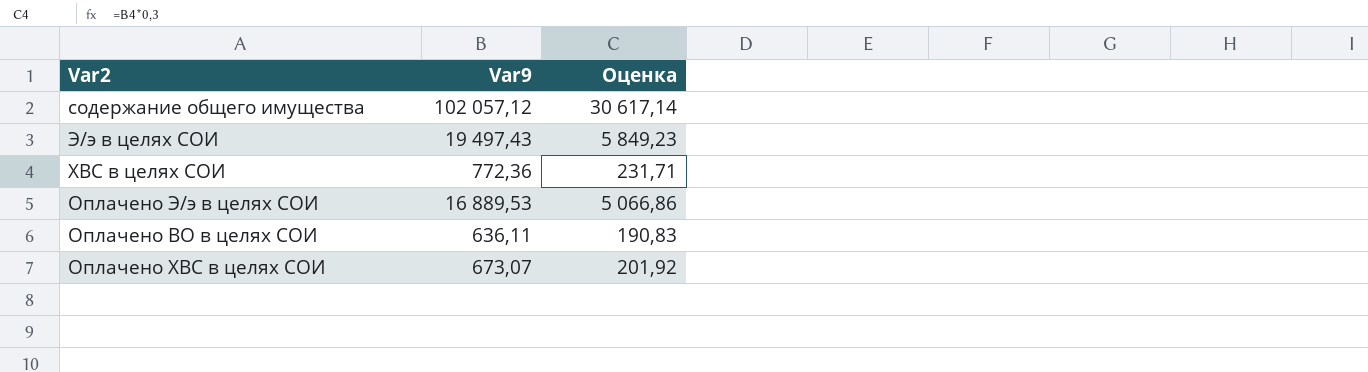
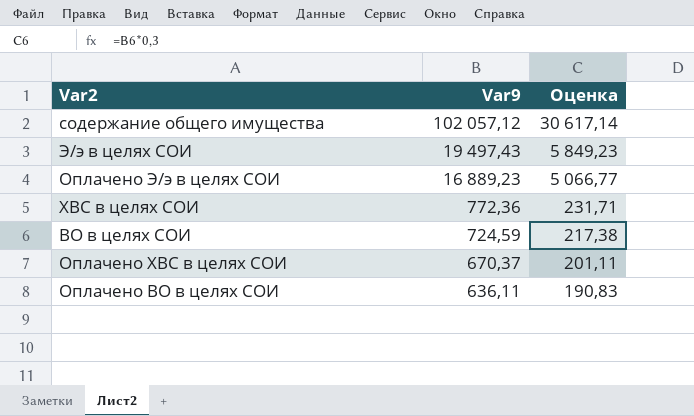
row order: none -> Var9 descending
Оплачено Э/э в целях СОИ | Var9: 16 889,53 -> 16 889,23
Оплачено Э/э в целях СОИ | Оценка: 5 066,86 -> 5 066,77
row ВО в целях СОИ: none -> 724,59 | 217,38
Оплачено ХВС в целях СОИ | Var9: 673,07 -> 670,37
Оплачено ХВС в целях СОИ | Оценка: 201,92 -> 201,11

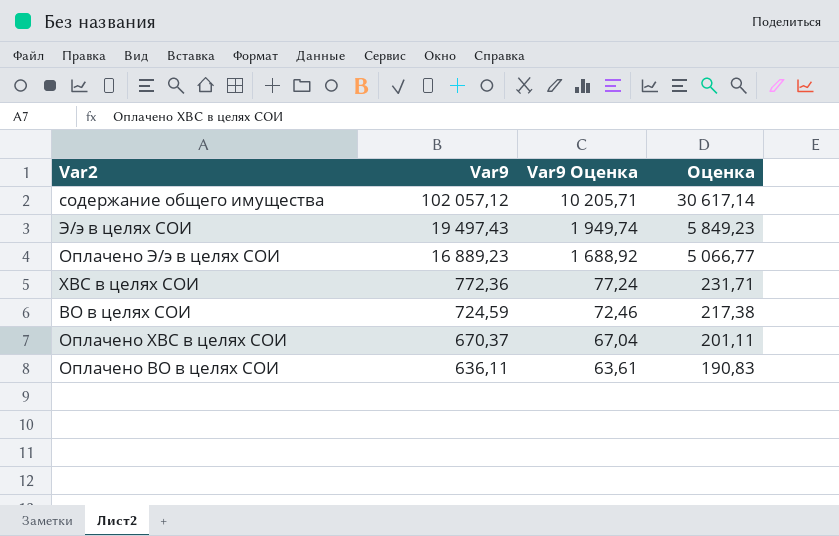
column Var9 Оценка | formula: none -> [Var9] * 0,1

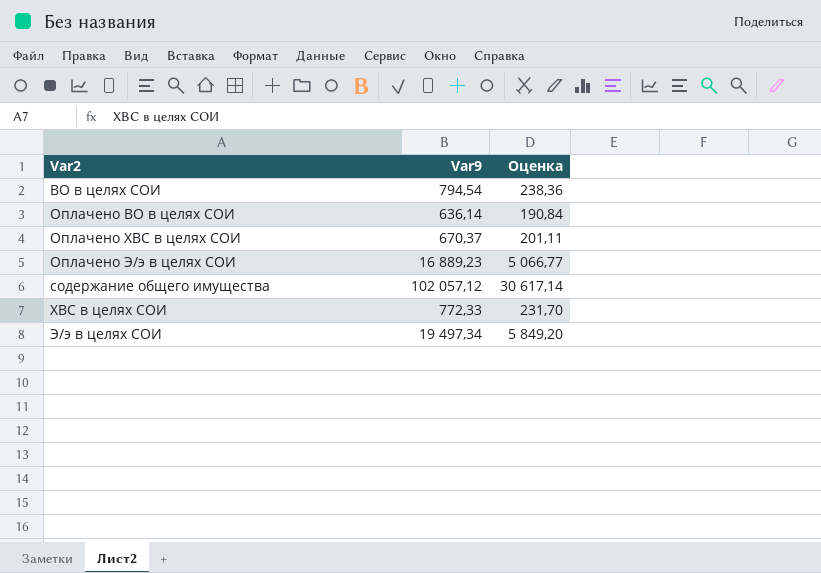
row order: Var9 descending -> Var2 ascending
column Var9 Оценка | formula: [Var9] * 0,1 -> none
ВО в целях СОИ | Var9: 724,59 -> 794,54
ВО в целях СОИ | Оценка: 217,38 -> 238,36
Оплачено ВО в целях СОИ | Var9: 636,11 -> 636,14
Оплачено ВО в целях СОИ | Оценка: 190,83 -> 190,84
ХВС в целях СОИ | Var9: 772,36 -> 772,33
ХВС в целях СОИ | Оценка: 231,71 -> 231,70
Э/э в целях СОИ | Var9: 19 497,43 -> 19 497,34
Э/э в целях СОИ | Оценка: 5 849,23 -> 5 849,20

